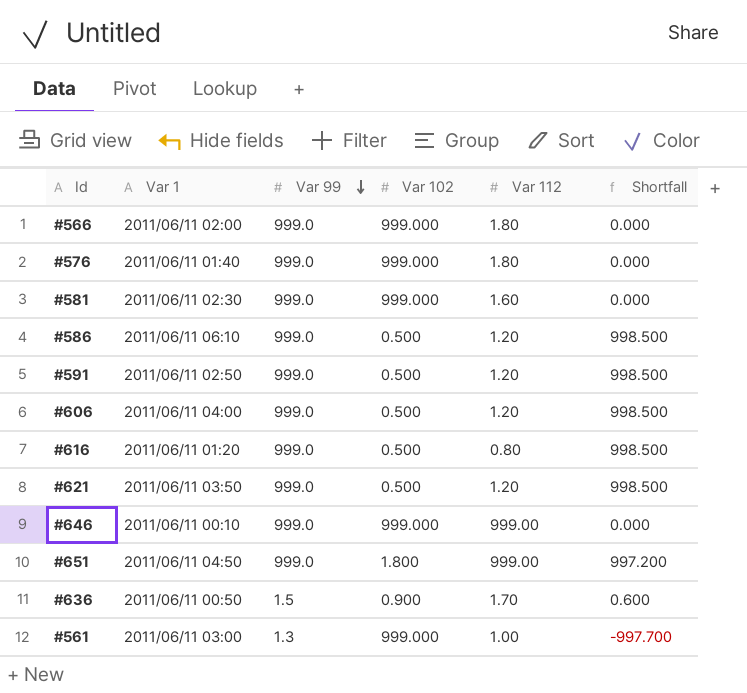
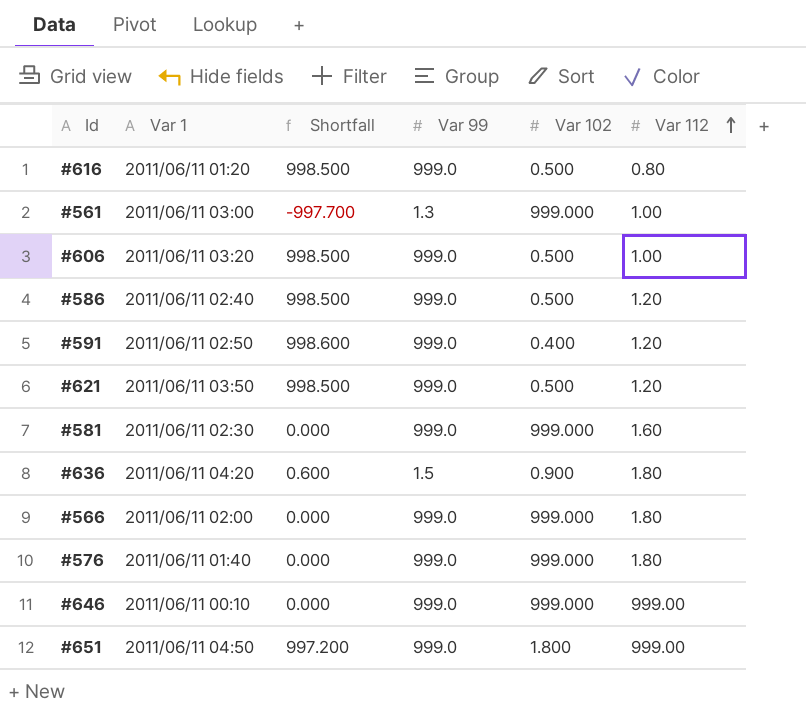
row order: Var 99 descending -> Var 112 ascending
column Shortfall | position: 6 -> 3
#606 | Var 1: 2011/06/11 04:00 -> 2011/06/11 03:20
#606 | Var 112: 1.20 -> 1.00
#586 | Var 1: 2011/06/11 06:10 -> 2011/06/11 02:40
#591 | Shortfall: 998.500 -> 998.600
#591 | Var 102: 0.500 -> 0.400
#636 | Var 1: 2011/06/11 00:50 -> 2011/06/11 04:20
#636 | Var 112: 1.70 -> 1.80

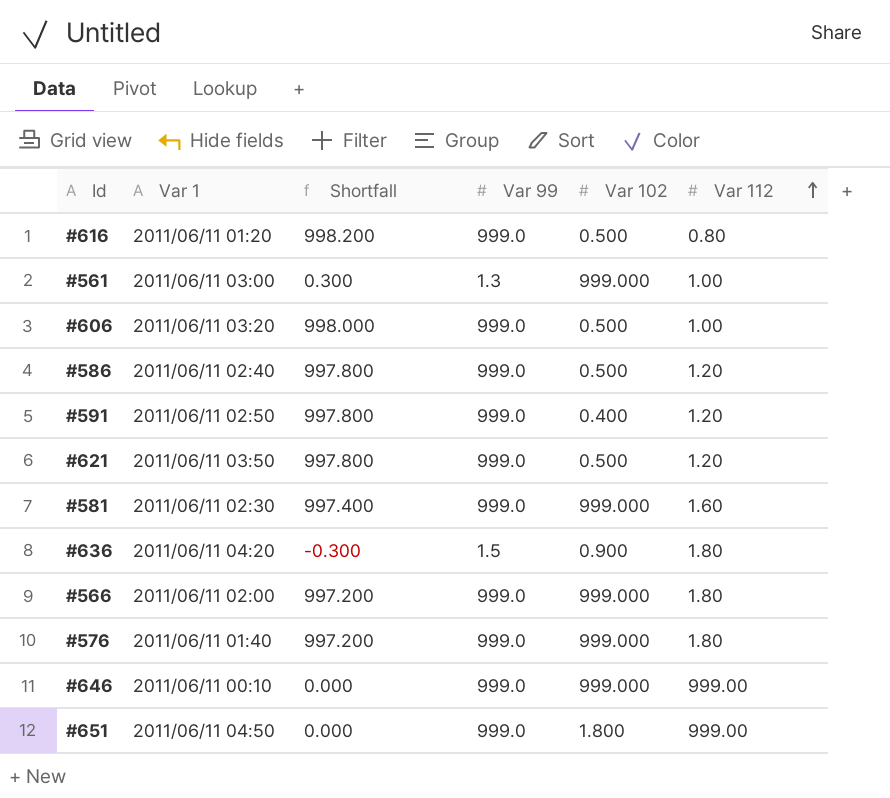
column Shortfall | formula: [Var 99] - [Var 102] -> [Var 99] - [Var 112]

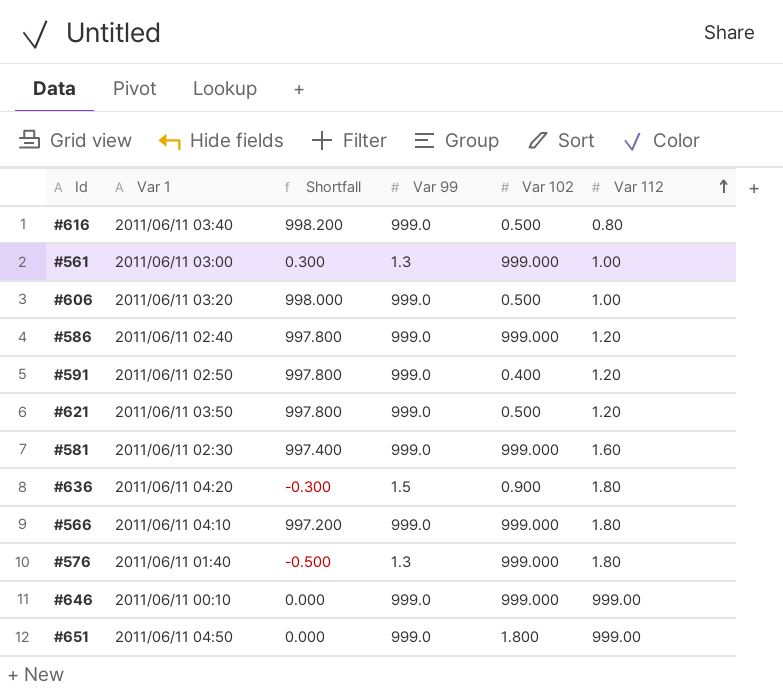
#616 | Var 1: 2011/06/11 01:20 -> 2011/06/11 03:40
#586 | Var 102: 0.500 -> 999.000
#566 | Var 1: 2011/06/11 02:00 -> 2011/06/11 04:10
#576 | Shortfall: 997.200 -> -0.500
#576 | Var 99: 999.0 -> 1.3

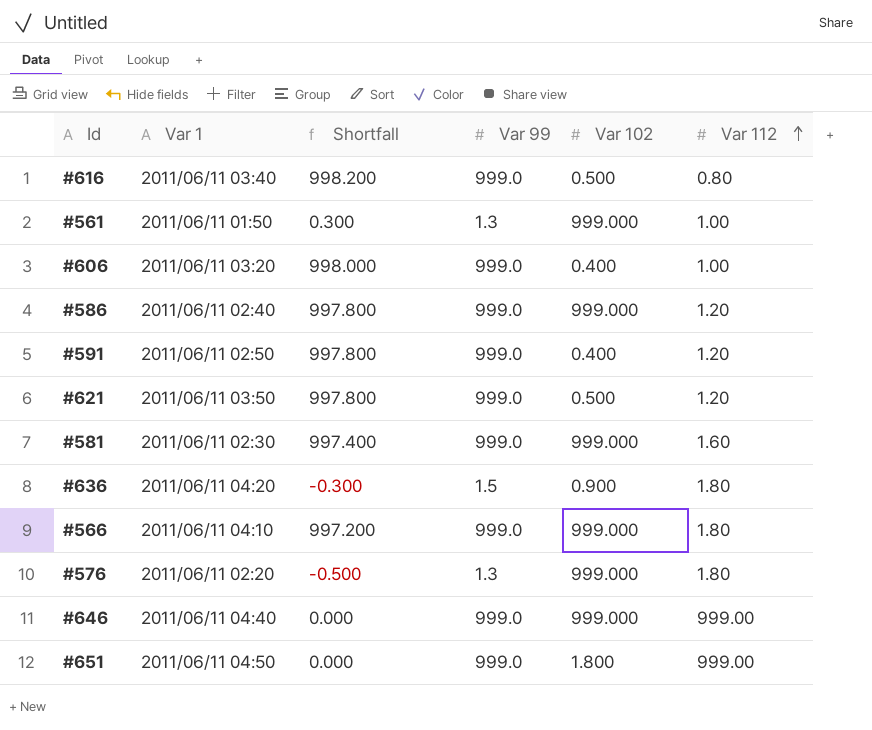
#561 | Var 1: 2011/06/11 03:00 -> 2011/06/11 01:50
#606 | Var 102: 0.500 -> 0.400
#576 | Var 1: 2011/06/11 01:40 -> 2011/06/11 02:20
#646 | Var 1: 2011/06/11 00:10 -> 2011/06/11 04:40

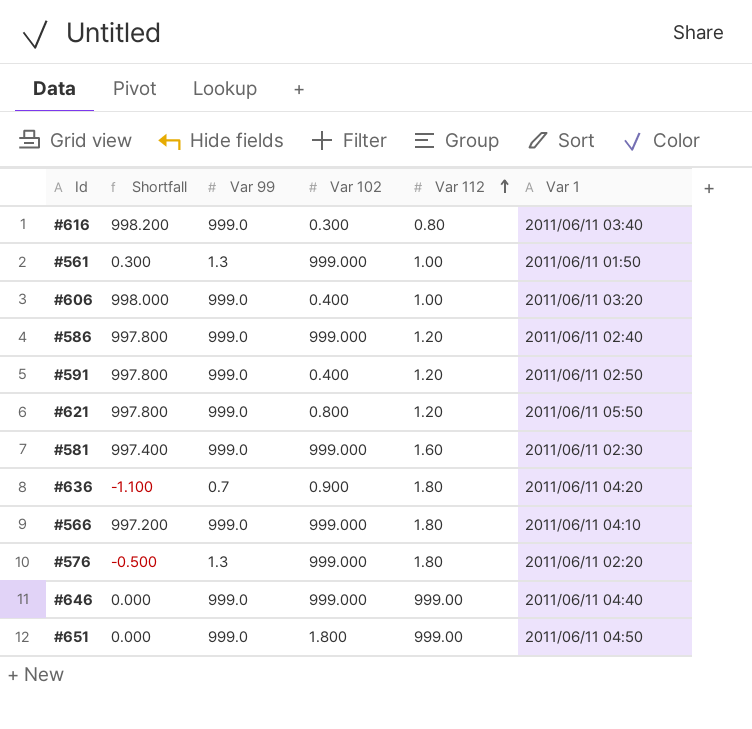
column Var 1 | position: 2 -> 6
#616 | Var 102: 0.500 -> 0.300
#621 | Var 102: 0.500 -> 0.800
#621 | Var 1: 2011/06/11 03:50 -> 2011/06/11 05:50
#636 | Shortfall: -0.300 -> -1.100
#636 | Var 99: 1.5 -> 0.7

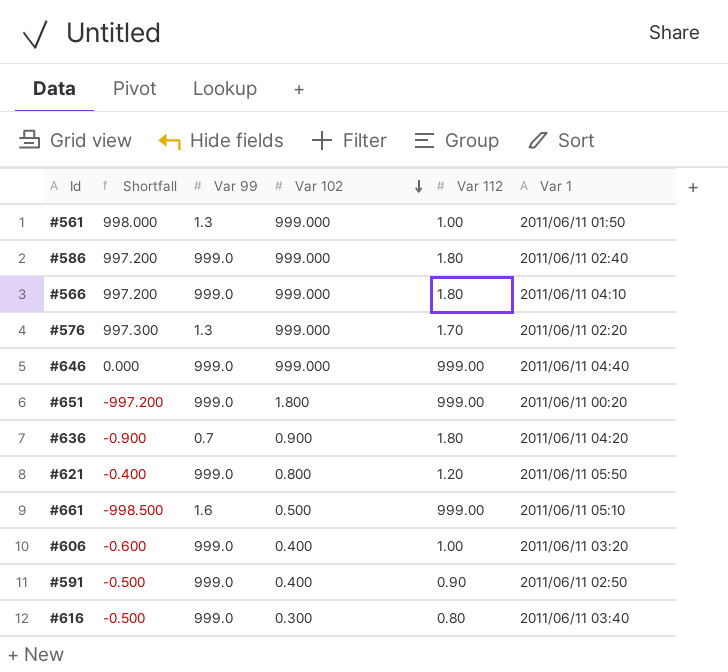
row order: Var 112 ascending -> Var 102 descending
column Shortfall | formula: [Var 99] - [Var 112] -> [Var 102] - [Var 112]
row #581: 997.400 | 999.0 | 999.000 | 1.60 | 2011/06/11 02:30 -> none
#586 | Var 112: 1.20 -> 1.80
#576 | Var 112: 1.80 -> 1.70
#651 | Var 1: 2011/06/11 04:50 -> 2011/06/11 00:20
row #661: none -> -998.500 | 1.6 | 0.500 | 999.00 | 2011/06/11 05:10
#591 | Var 112: 1.20 -> 0.90

